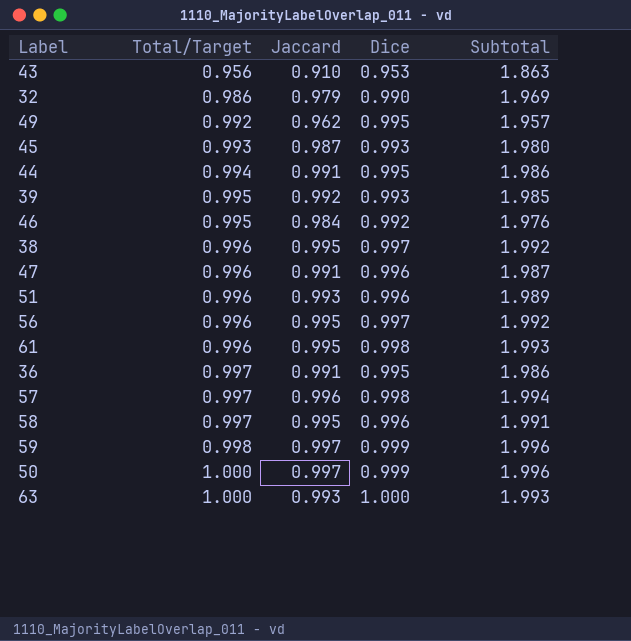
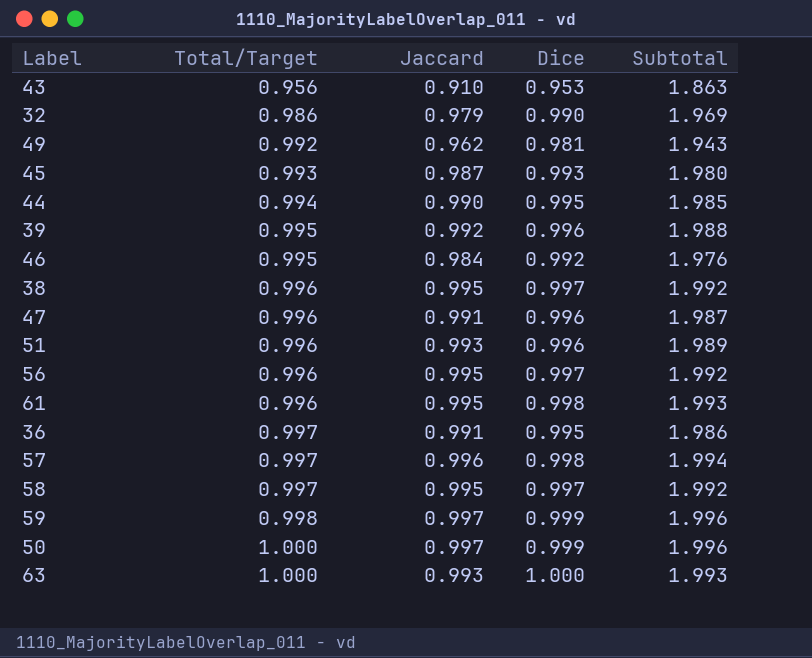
49 | Dice: 0.995 -> 0.981
49 | Subtotal: 1.957 -> 1.943
44 | Jaccard: 0.991 -> 0.990
44 | Subtotal: 1.986 -> 1.985
39 | Dice: 0.993 -> 0.996
39 | Subtotal: 1.985 -> 1.988
58 | Dice: 0.996 -> 0.997
58 | Subtotal: 1.991 -> 1.992

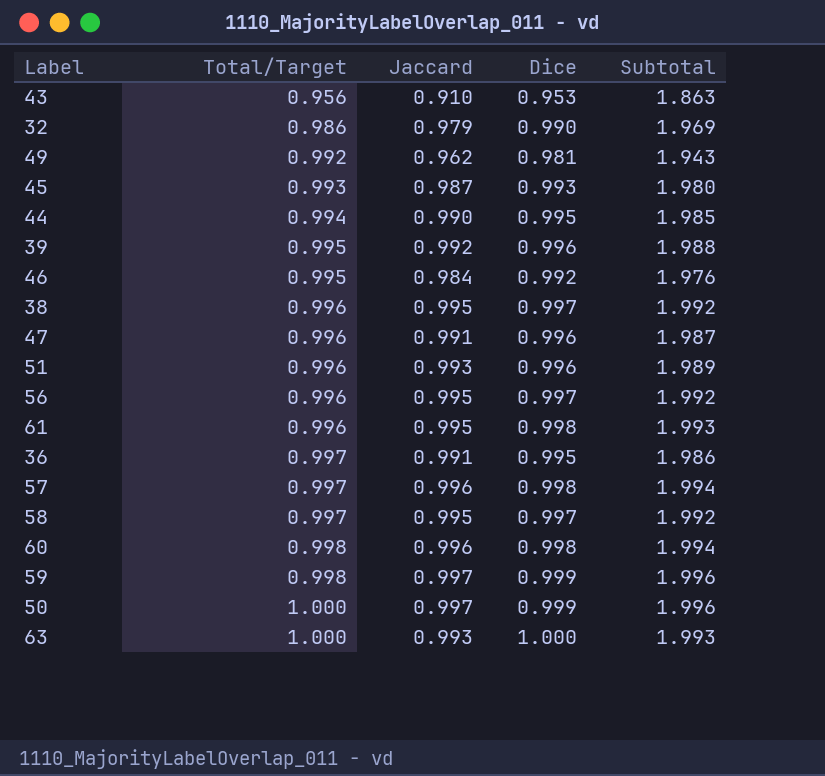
row 60: none -> 0.998 | 0.996 | 0.998 | 1.994

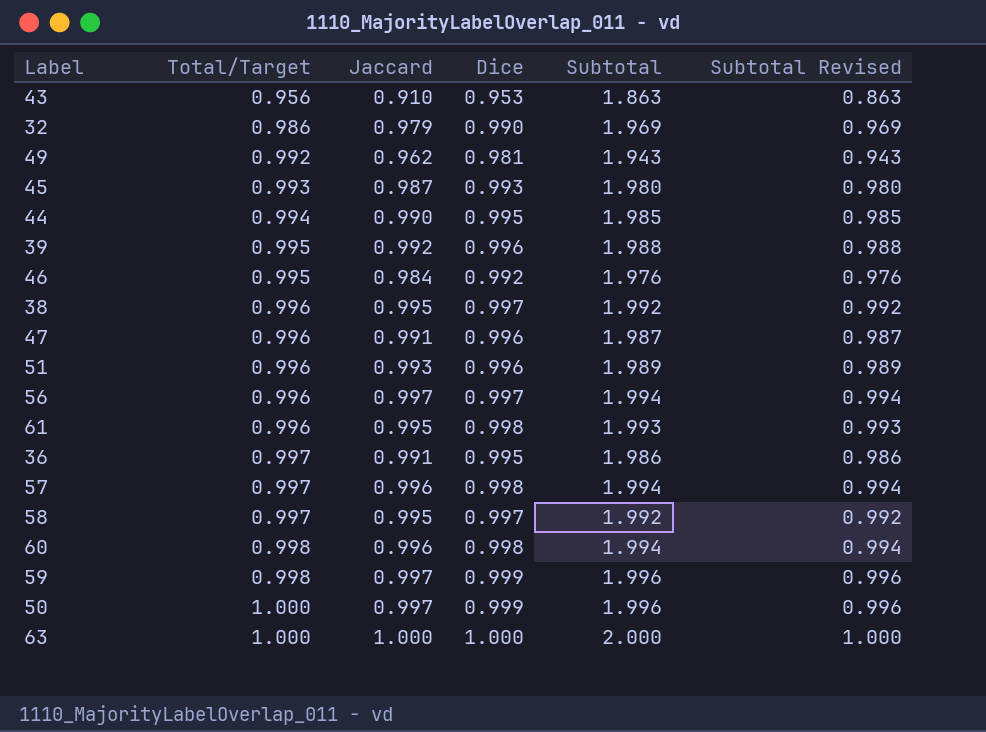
column Subtotal Revised | formula: none -> [Subtotal] - 1
56 | Jaccard: 0.995 -> 0.997
56 | Subtotal: 1.992 -> 1.994
63 | Jaccard: 0.993 -> 1.000
63 | Subtotal: 1.993 -> 2.000

